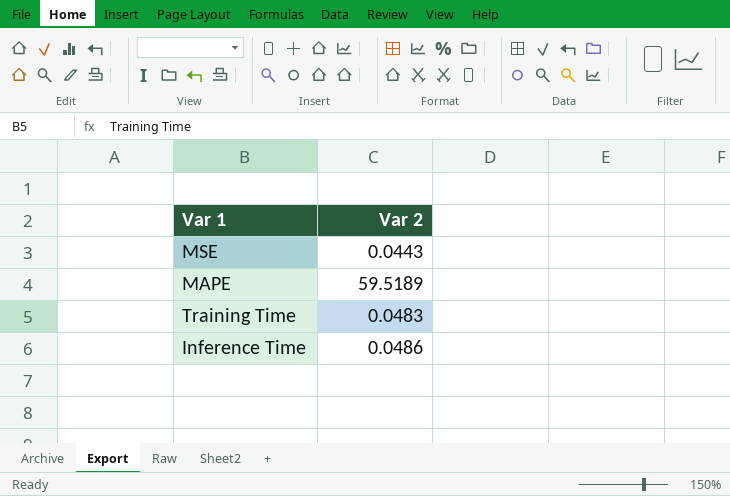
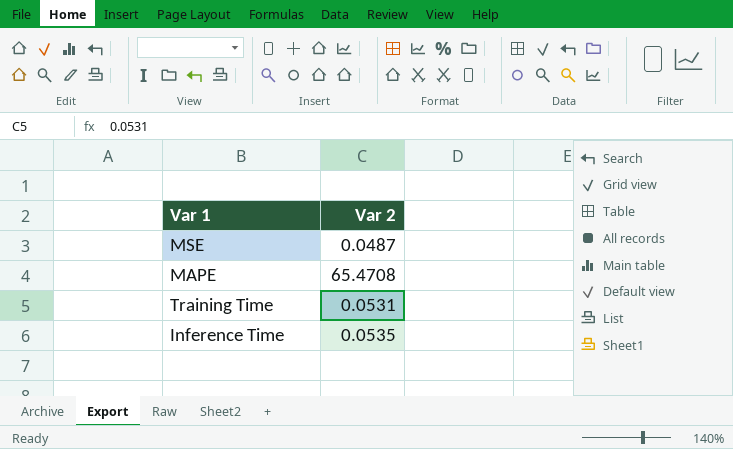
MSE | Var 2: 0.0443 -> 0.0487
MAPE | Var 2: 59.5189 -> 65.4708
Training Time | Var 2: 0.0483 -> 0.0531
Inference Time | Var 2: 0.0486 -> 0.0535

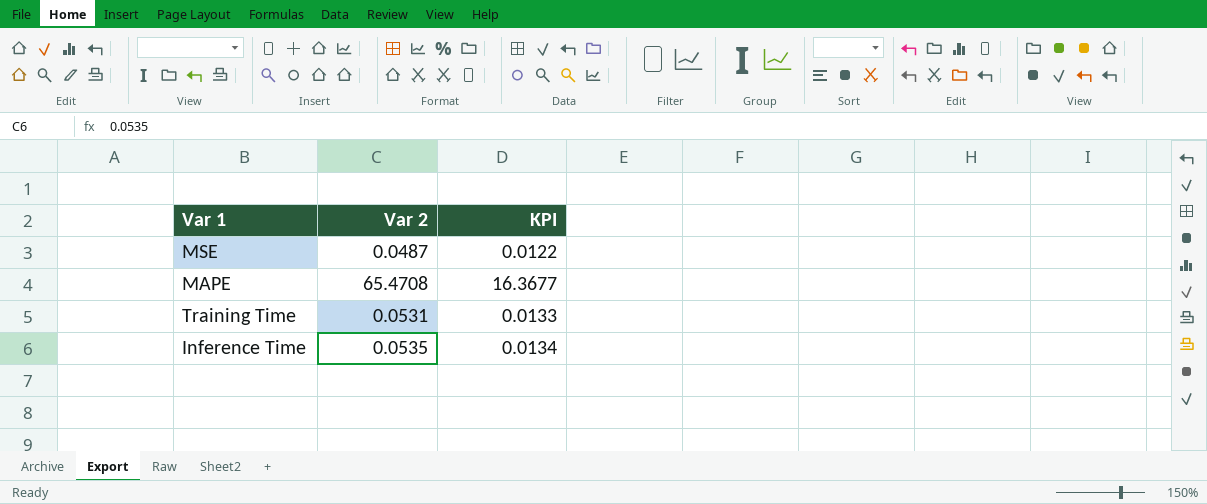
column KPI | formula: none -> [Var 2] * 0.25

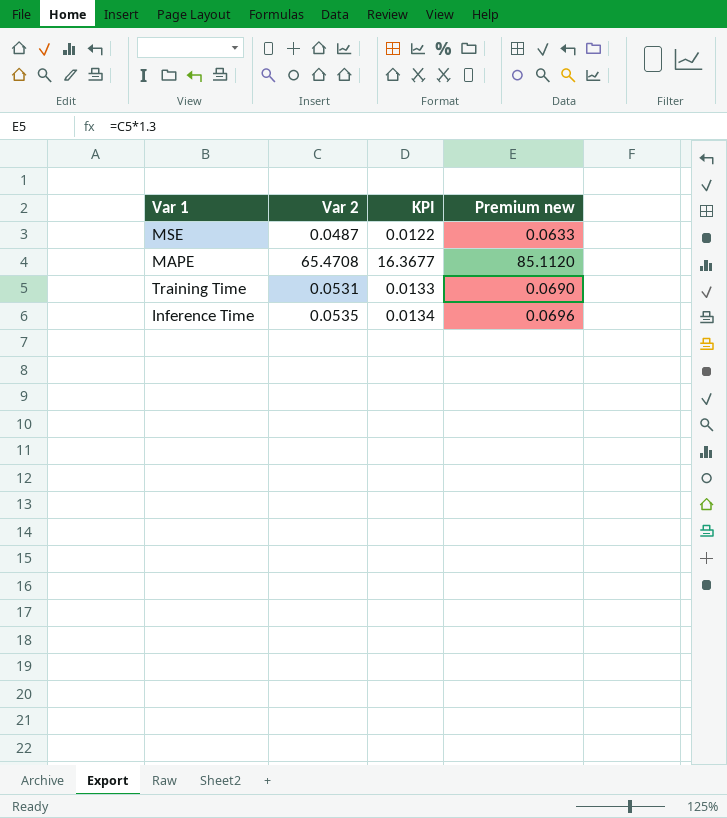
column Premium new | formula: none -> [Var 2] * 1.3

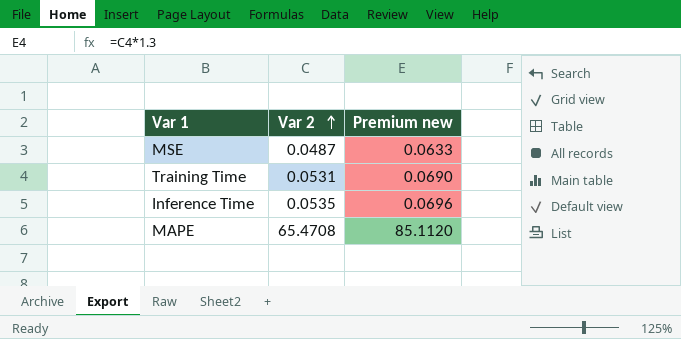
row order: none -> Var 2 ascending
column KPI | formula: [Var 2] * 0.25 -> none

